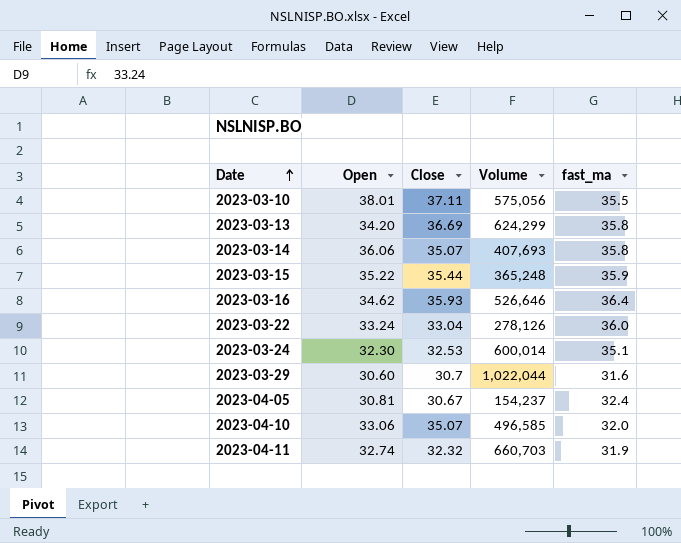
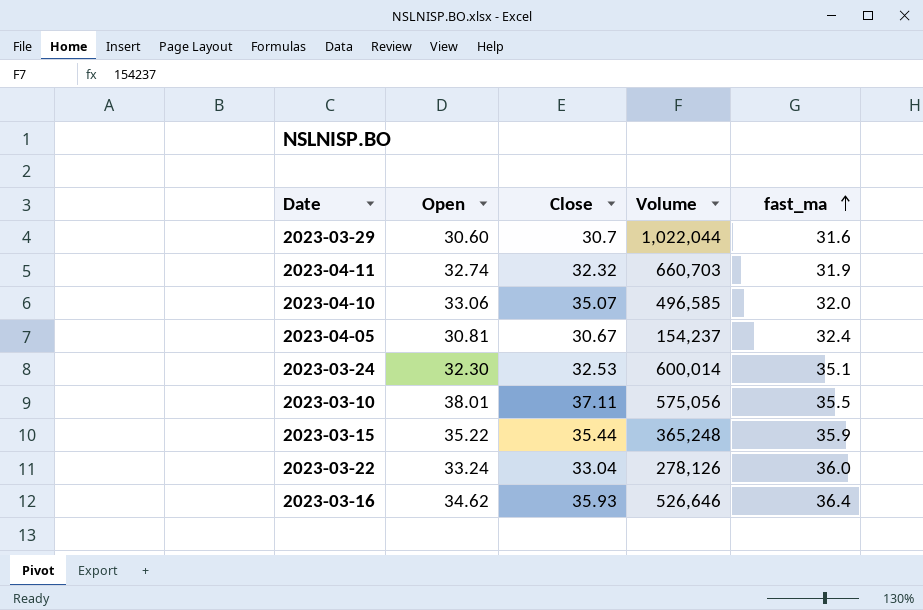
row order: Date ascending -> fast_ma ascending
row 2023-03-13: 34.20 | 36.69 | 624,299 | 35.8 -> none
row 2023-03-14: 36.06 | 35.07 | 407,693 | 35.8 -> none

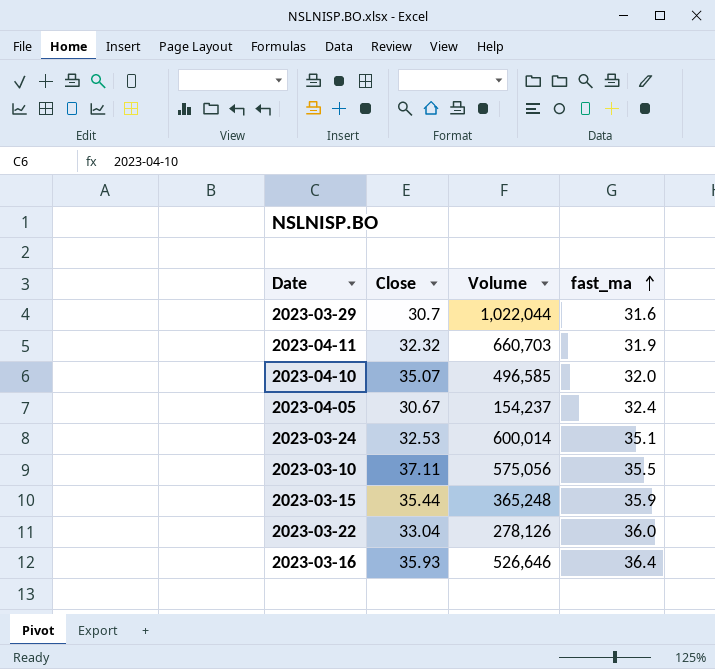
column Open | position: 2 -> none

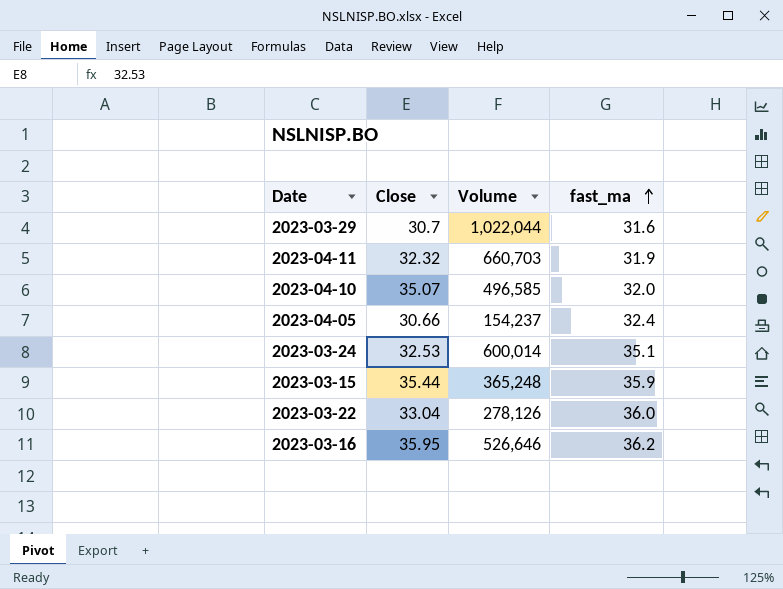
row 2023-03-10: 37.11 | 575,056 | 35.5 -> none
2023-04-05 | Close: 30.67 -> 30.66
2023-03-16 | Close: 35.93 -> 35.95
2023-03-16 | fast_ma: 36.4 -> 36.2

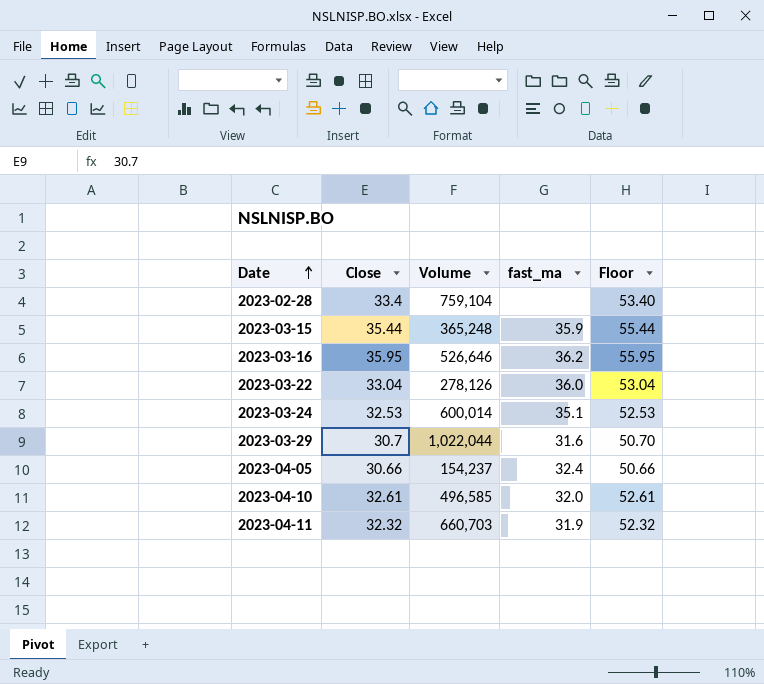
row order: fast_ma ascending -> Date ascending
column Floor | formula: none -> [Close] + 20
row 2023-02-28: none -> 33.4 | 759,104 | none | 53.40
2023-04-10 | Close: 35.07 -> 32.61

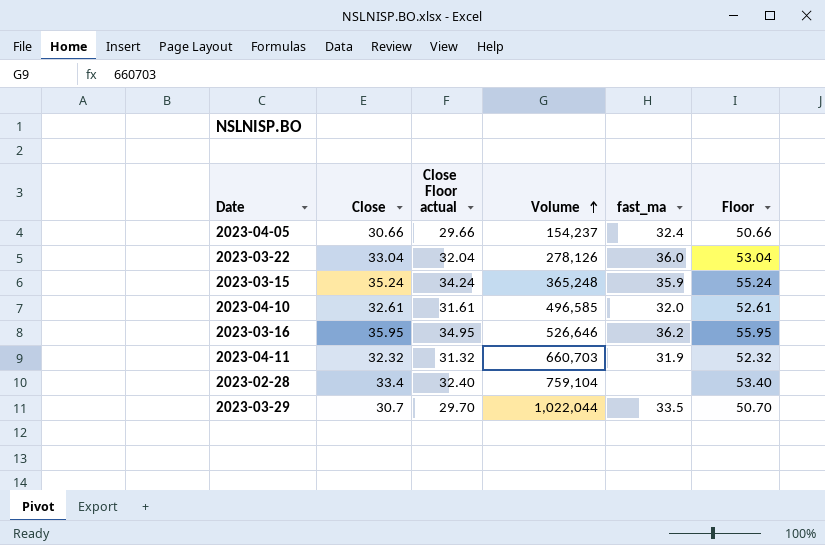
row order: Date ascending -> Volume ascending
column Close Floor actual | formula: none -> [Close] - 1
row 2023-03-24: 32.53 | 600,014 | 35.1 | 52.53 -> none
2023-03-15 | Close: 35.44 -> 35.24
2023-03-15 | Floor: 55.44 -> 55.24
2023-03-29 | fast_ma: 31.6 -> 33.5

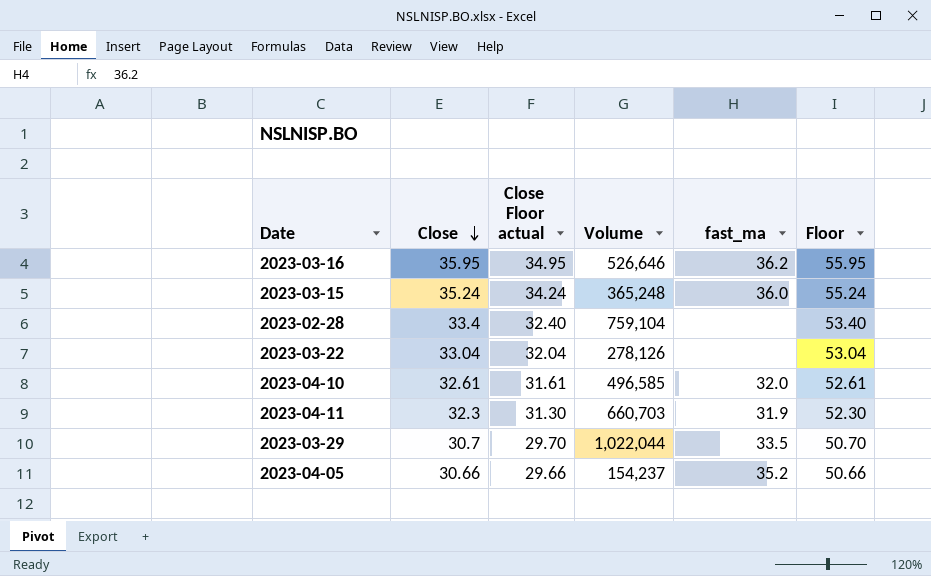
row order: Volume ascending -> Close descending
2023-03-15 | fast_ma: 35.9 -> 36.0
2023-03-22 | fast_ma: 36.0 -> none
2023-04-11 | Close: 32.32 -> 32.3
2023-04-11 | Close Floor actual: 31.32 -> 31.30
2023-04-11 | Floor: 52.32 -> 52.30
2023-04-05 | fast_ma: 32.4 -> 35.2

